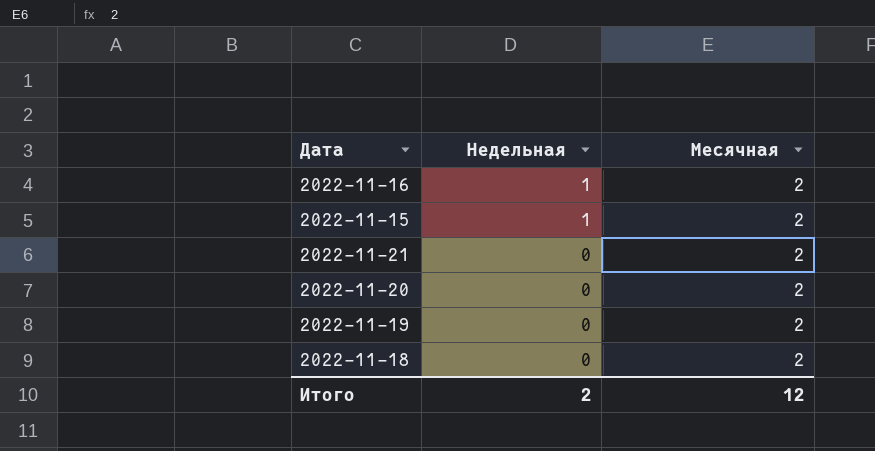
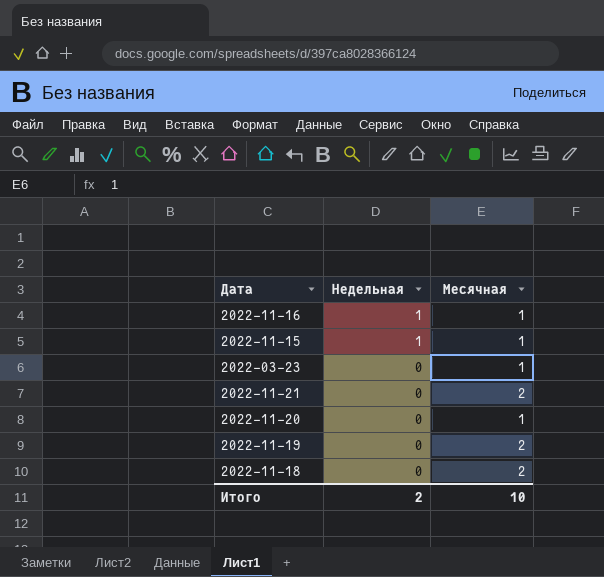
2022-11-16 | Месячная: 2 -> 1
2022-11-15 | Месячная: 2 -> 1
row 2022-03-23: none -> 0 | 1
2022-11-20 | Месячная: 2 -> 1
Итого | Месячная: 12 -> 10

